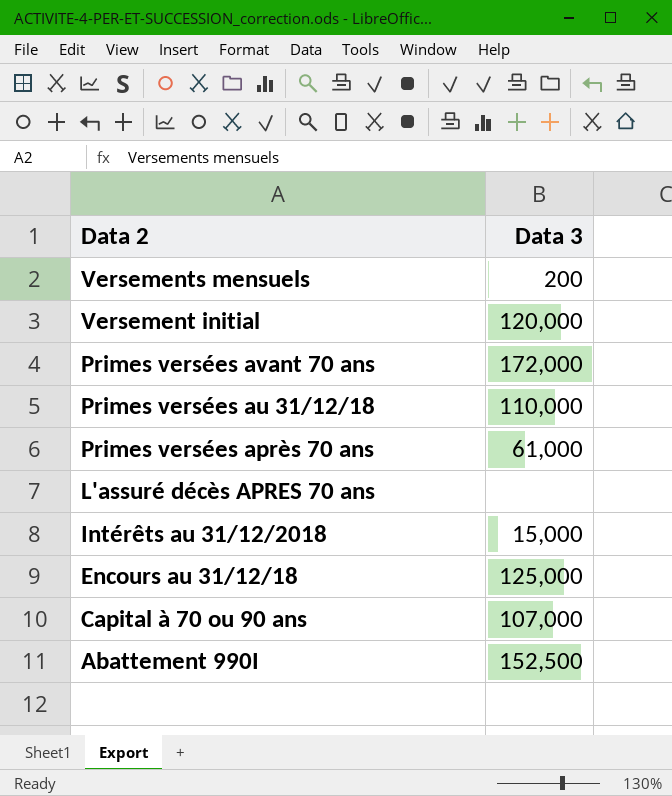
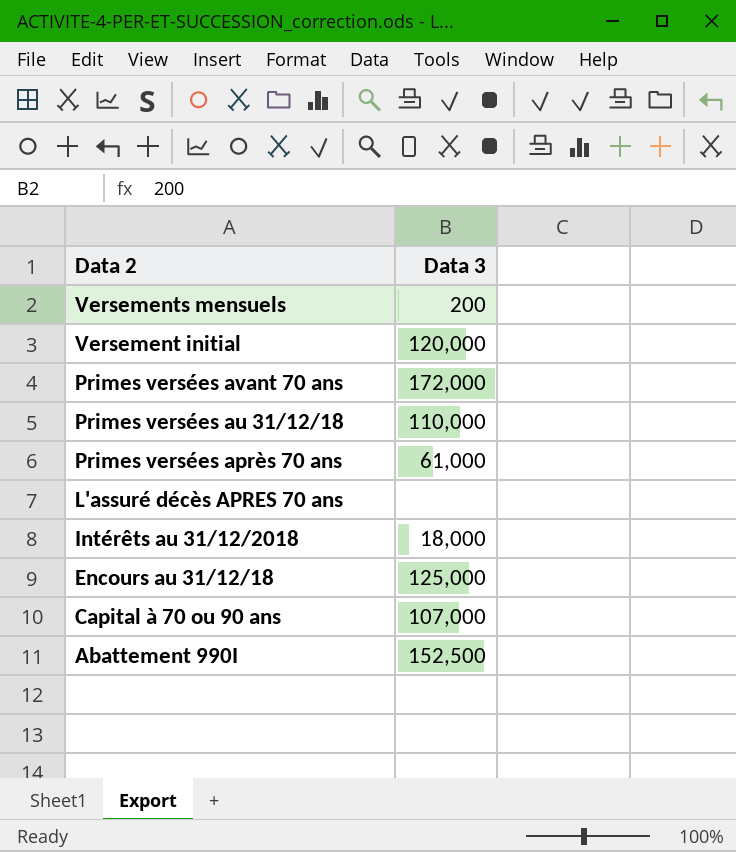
Intérêts au 31/12/2018 | Data 3: 15,000 -> 18,000

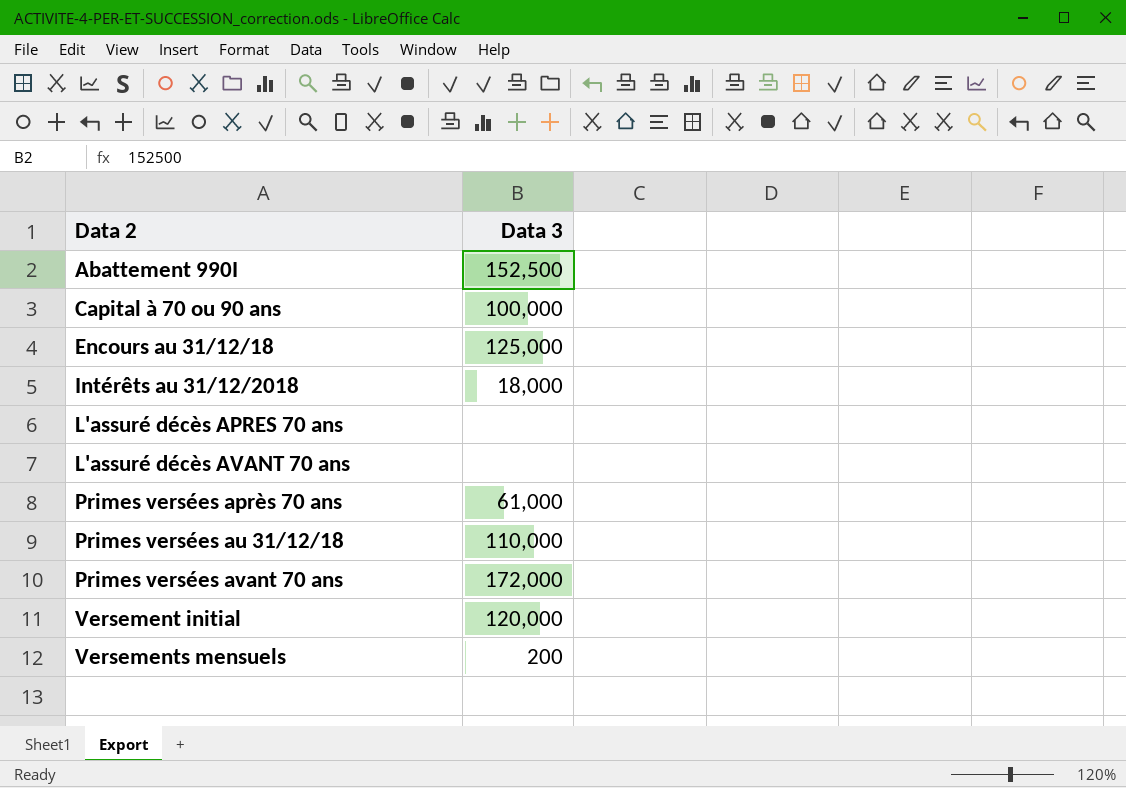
row order: Data 2 descending -> Data 2 ascending
Capital à 70 ou 90 ans | Data 3: 107,000 -> 100,000
row L'assuré décès AVANT 70 ans: none -> none

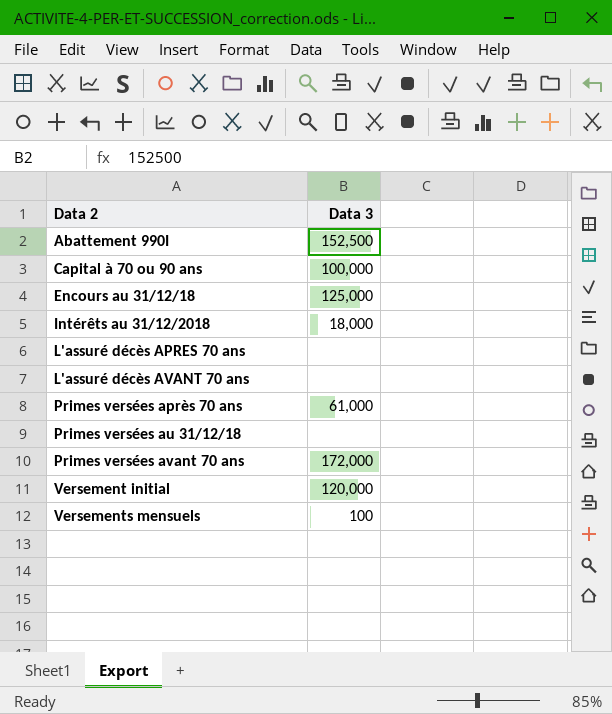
Primes versées au 31/12/18 | Data 3: 110,000 -> none
Versements mensuels | Data 3: 200 -> 100

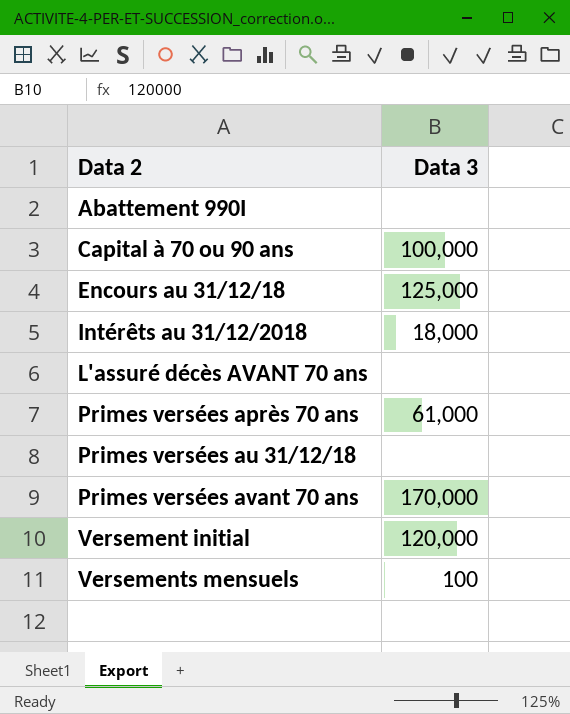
row L'assuré décès APRES 70 ans: none -> none
Abattement 990I | Data 3: 152,500 -> none
Primes versées avant 70 ans | Data 3: 172,000 -> 170,000

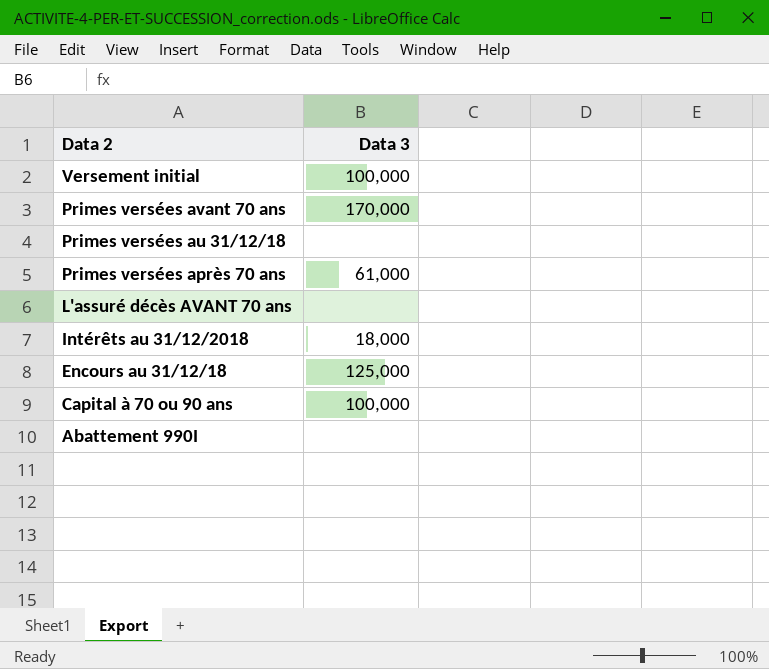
row order: Data 2 ascending -> Data 2 descending
row Versements mensuels: 100 -> none
Versement initial | Data 3: 120,000 -> 100,000

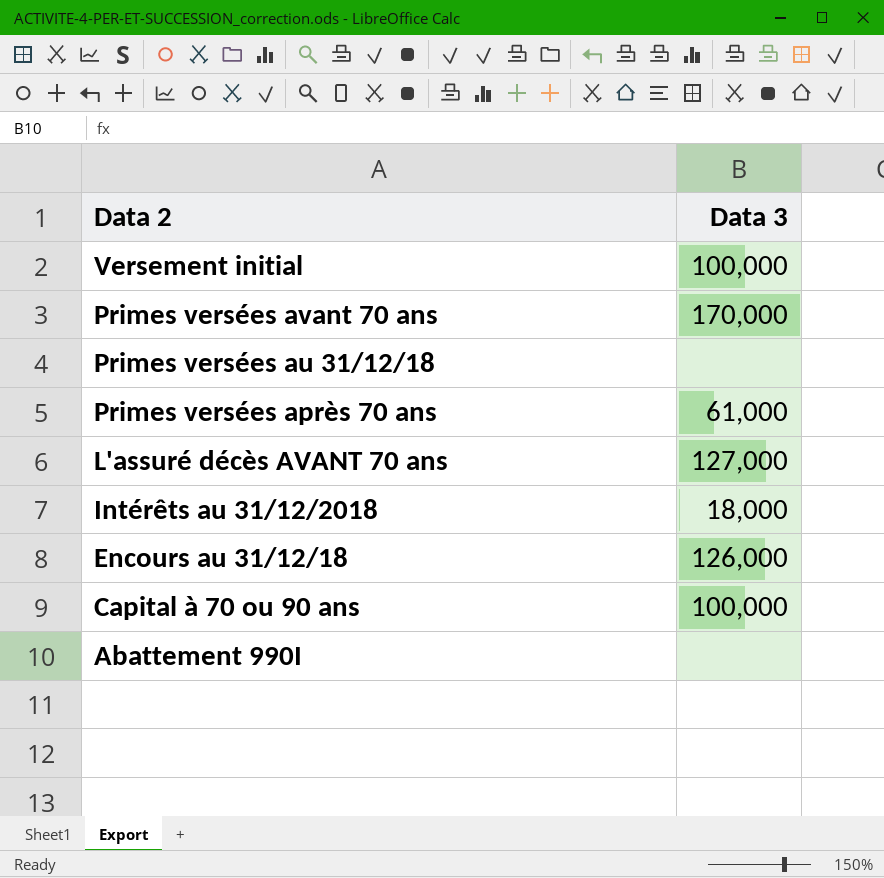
L'assuré décès AVANT 70 ans | Data 3: none -> 127,000
Encours au 31/12/18 | Data 3: 125,000 -> 126,000

